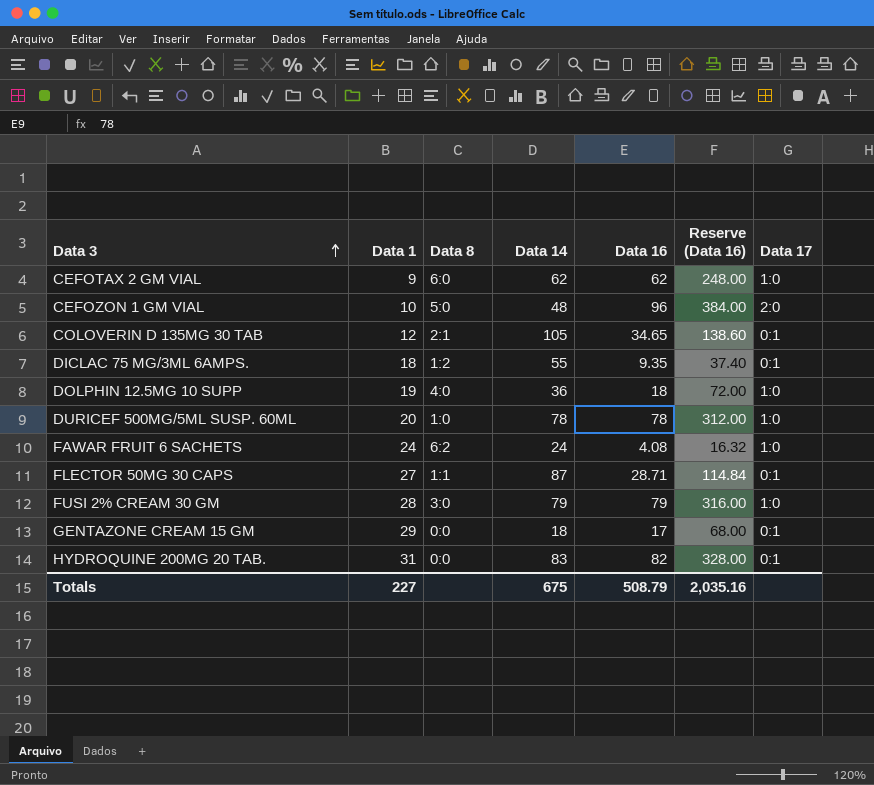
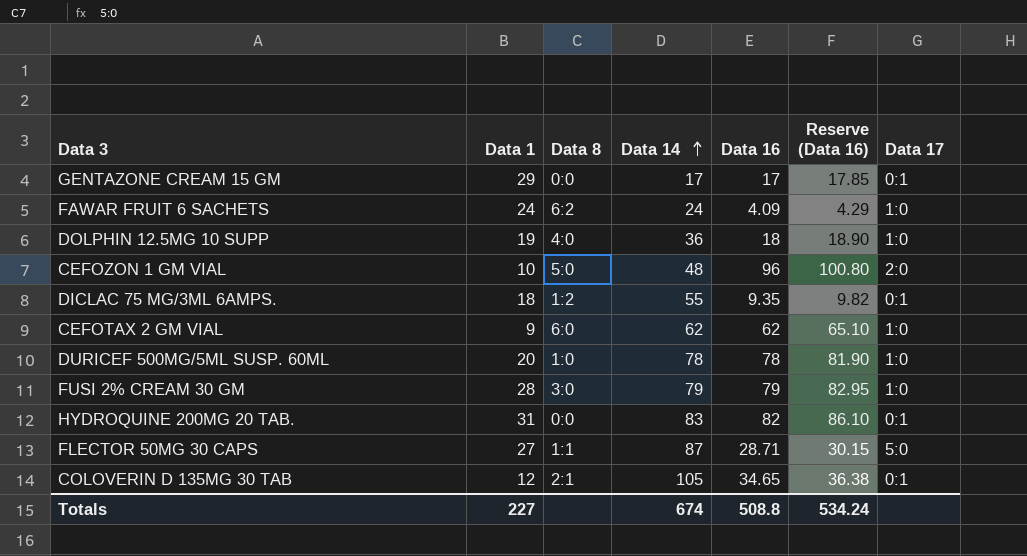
row order: Data 3 ascending -> Data 14 ascending
column Reserve (Data 16) | formula: [Data 16] * 4 -> [Data 16] * 1.05
GENTAZONE CREAM 15 GM | Data 14: 18 -> 17
FAWAR FRUIT 6 SACHETS | Data 16: 4.08 -> 4.09
FLECTOR 50MG 30 CAPS | Data 17: 0:1 -> 5:0
Totals | Data 14: 675 -> 674
Totals | Data 16: 508.79 -> 508.8
Totals | Reserve (Data 16): 2,035.16 -> 534.24

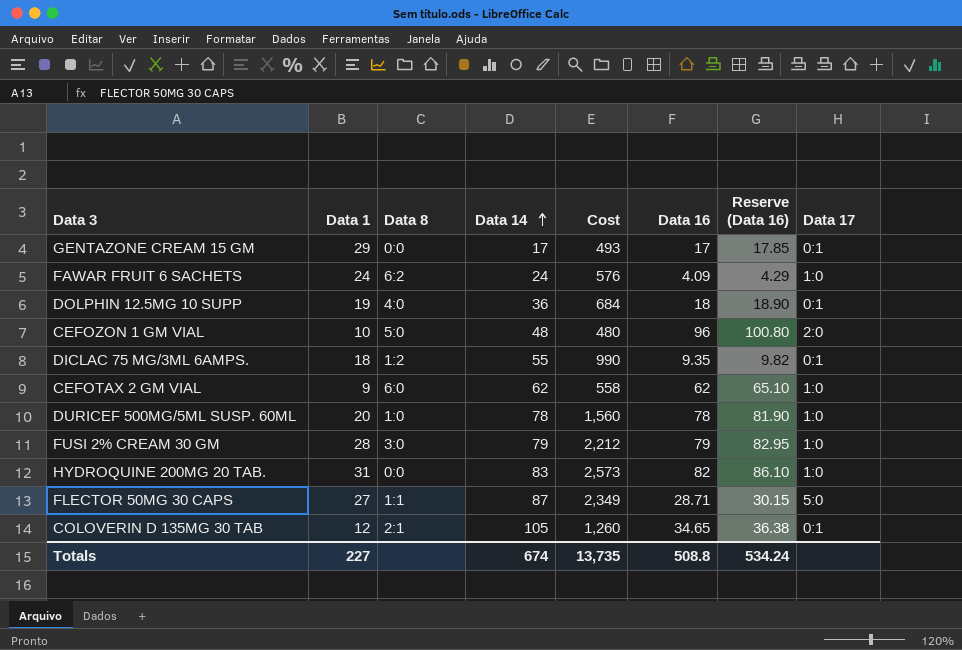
column Cost | formula: none -> [Data 1] * [Data 14]
DOLPHIN 12.5MG 10 SUPP | Data 17: 1:0 -> 0:1
HYDROQUINE 200MG 20 TAB. | Data 17: 0:1 -> 1:0

